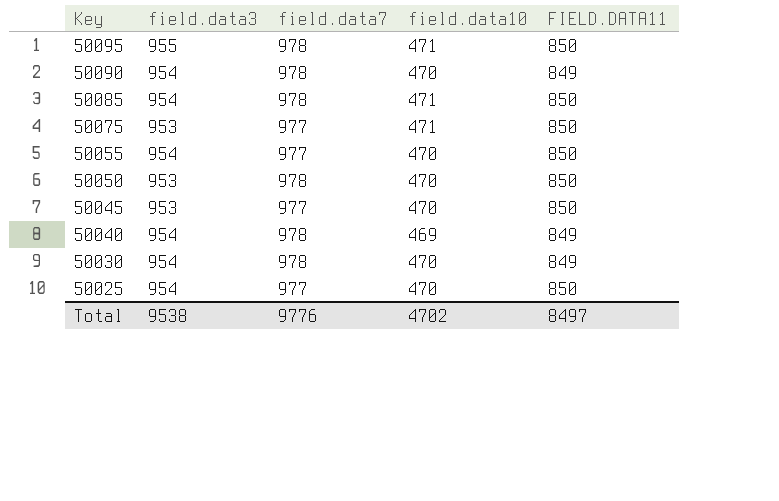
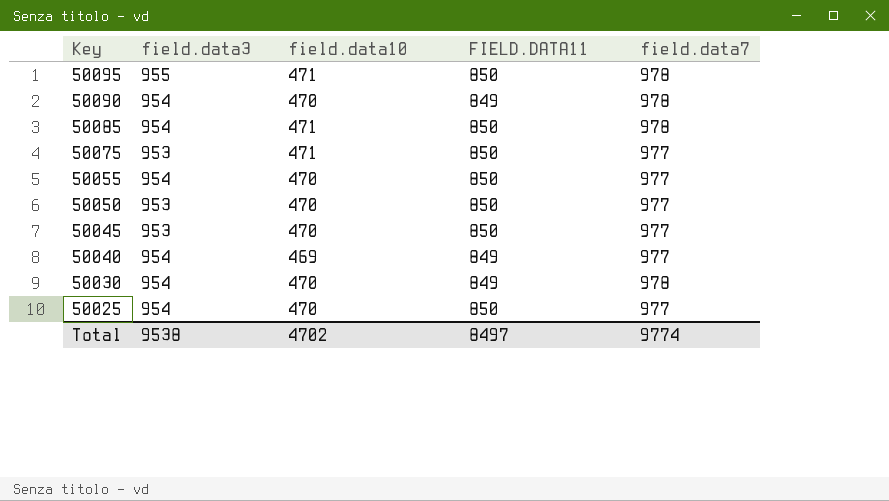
column field.data7 | position: 3 -> 5
50050 | field.data7: 978 -> 977
50040 | field.data7: 978 -> 977
Total | field.data7: 9776 -> 9774

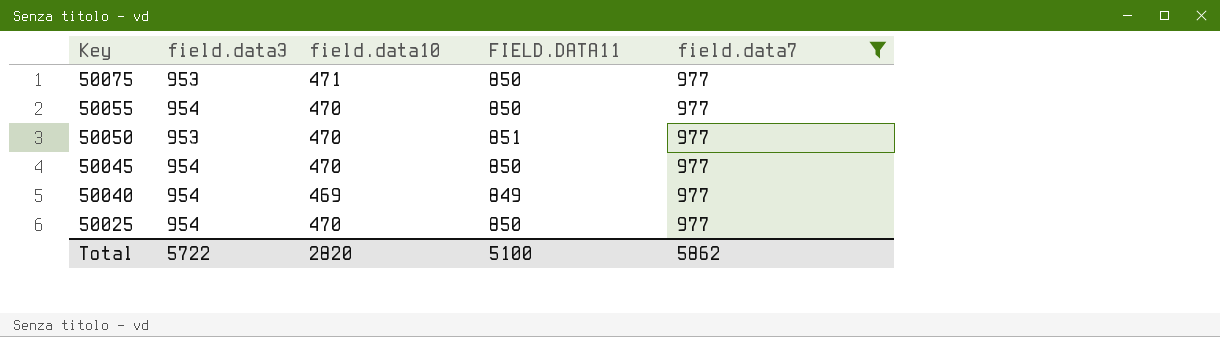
filter: none -> field.data7 = 977
50050 | FIELD.DATA11: 850 -> 851
50045 | field.data3: 953 -> 954
Total | field.data3: 9538 -> 5722
Total | field.data10: 4702 -> 2820
Total | FIELD.DATA11: 8497 -> 5100
Total | field.data7: 9774 -> 5862

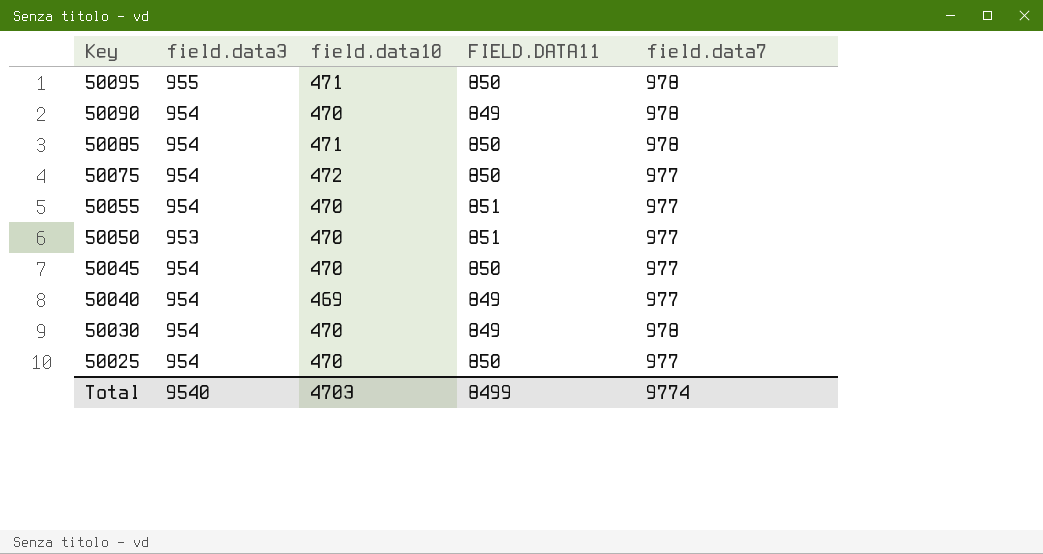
filter: field.data7 = 977 -> none
50075 | field.data3: 953 -> 954
50075 | field.data10: 471 -> 472
50055 | FIELD.DATA11: 850 -> 851
Total | field.data3: 5722 -> 9540
Total | field.data10: 2820 -> 4703
Total | FIELD.DATA11: 5100 -> 8499
Total | field.data7: 5862 -> 9774

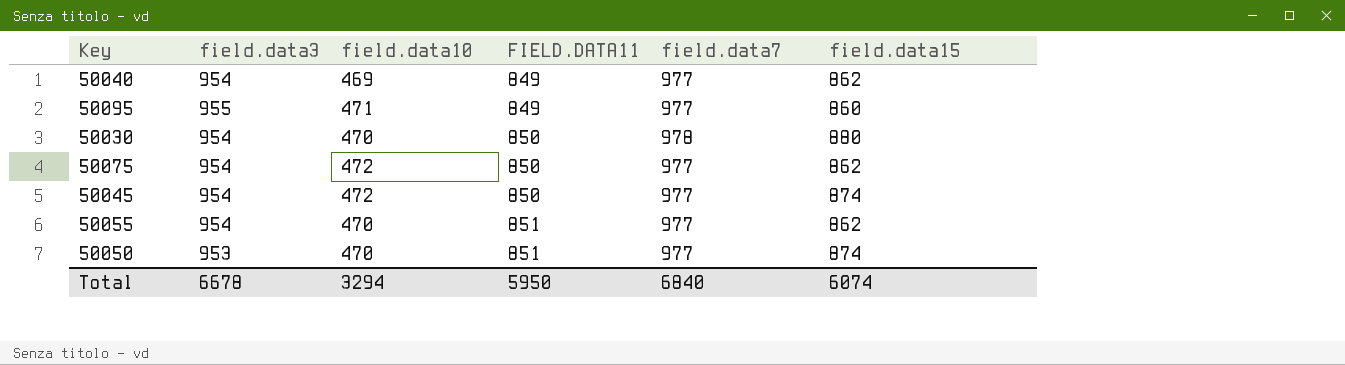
row order: Key descending -> FIELD.DATA11 ascending
column field.data15 | position: none -> 6
row 50090: 954 | 470 | 849 | 978 -> none
row 50085: 954 | 471 | 850 | 978 -> none
row 50025: 954 | 470 | 850 | 977 -> none
50095 | FIELD.DATA11: 850 -> 849
50095 | field.data7: 978 -> 977
50030 | FIELD.DATA11: 849 -> 850
50045 | field.data10: 470 -> 472
Total | field.data3: 9540 -> 6678
Total | field.data10: 4703 -> 3294
Total | FIELD.DATA11: 8499 -> 5950
Total | field.data7: 9774 -> 6840

